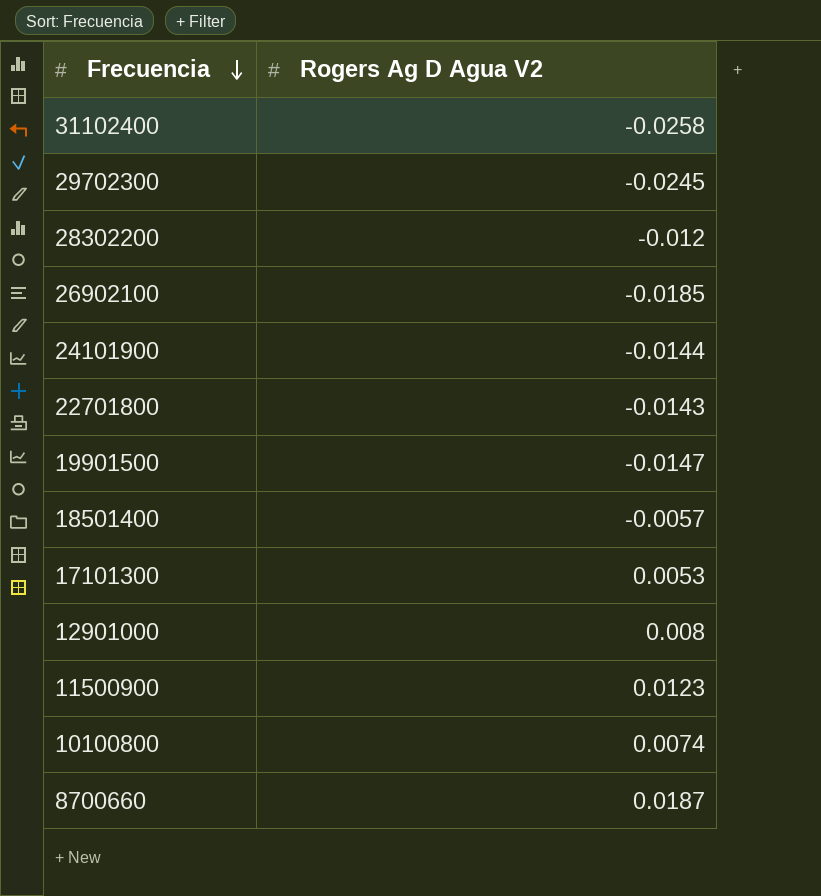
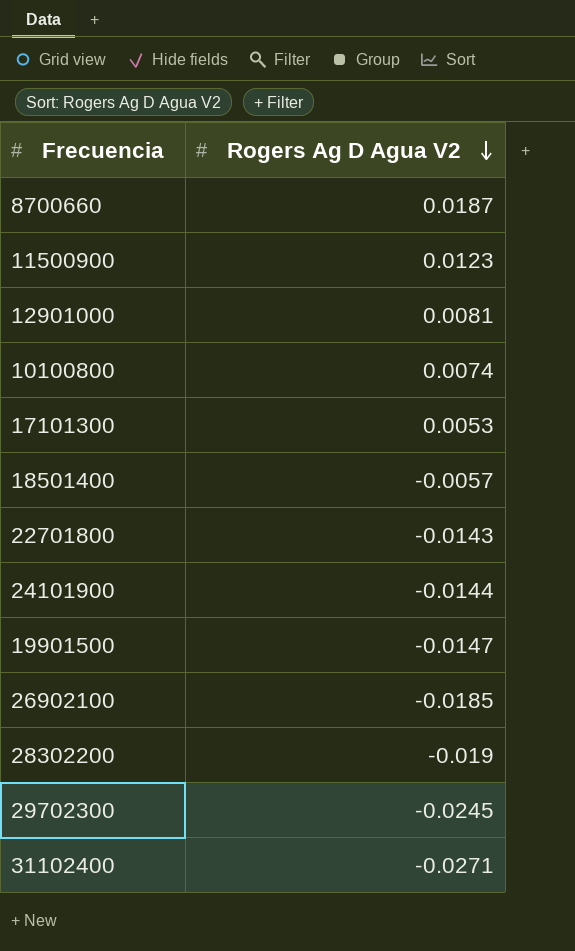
row order: Frecuencia descending -> Rogers Ag D Agua V2 descending
12901000 | Rogers Ag D Agua V2: 0.008 -> 0.0081
28302200 | Rogers Ag D Agua V2: -0.012 -> -0.019
31102400 | Rogers Ag D Agua V2: -0.0258 -> -0.0271

